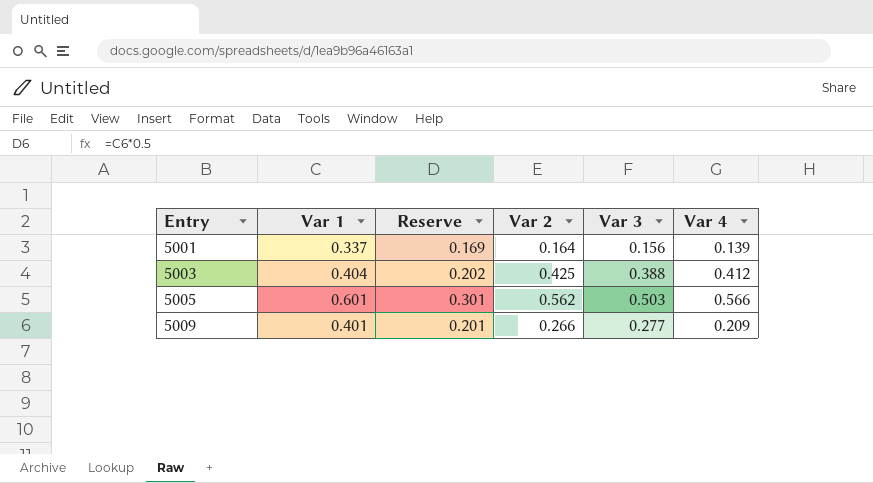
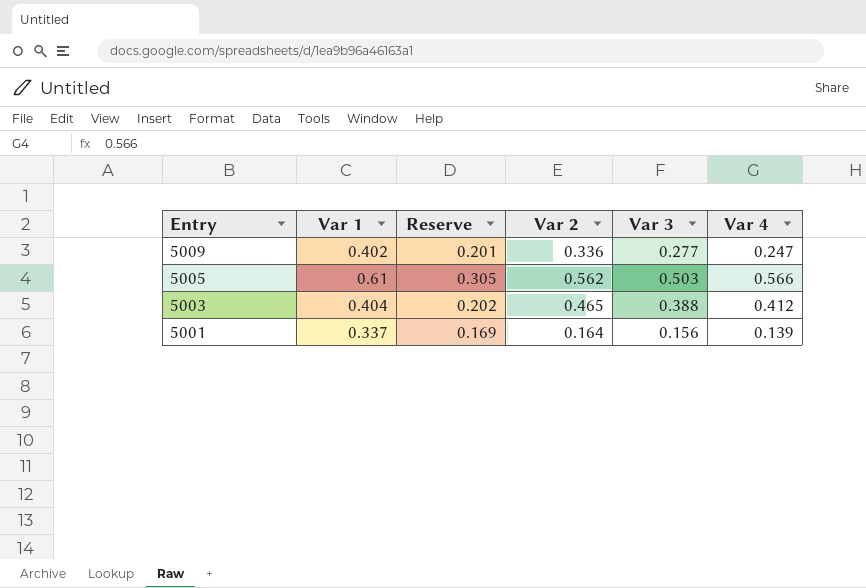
row order: Entry ascending -> Entry descending
5009 | Var 1: 0.401 -> 0.402
5009 | Var 2: 0.266 -> 0.336
5009 | Var 4: 0.209 -> 0.247
5005 | Var 1: 0.601 -> 0.61
5005 | Reserve: 0.301 -> 0.305
5003 | Var 2: 0.425 -> 0.465

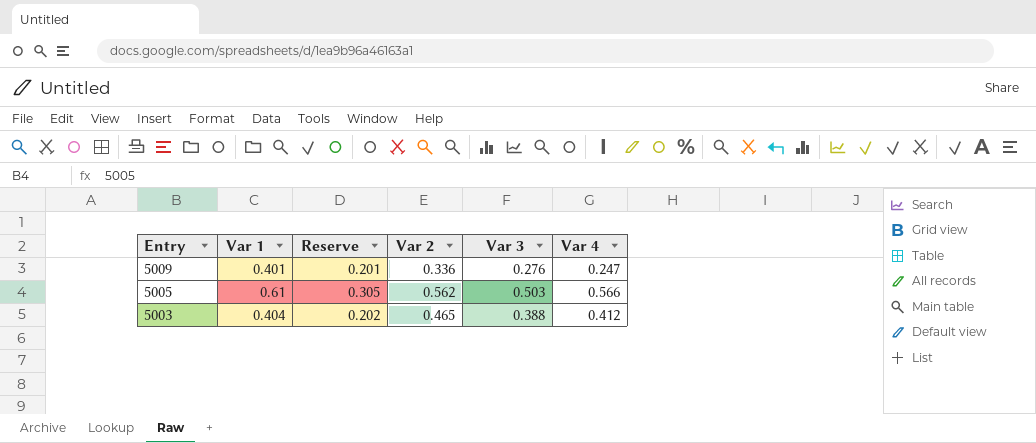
row 5001: 0.337 | 0.169 | 0.164 | 0.156 | 0.139 -> none
5009 | Var 1: 0.402 -> 0.401
5009 | Var 3: 0.277 -> 0.276

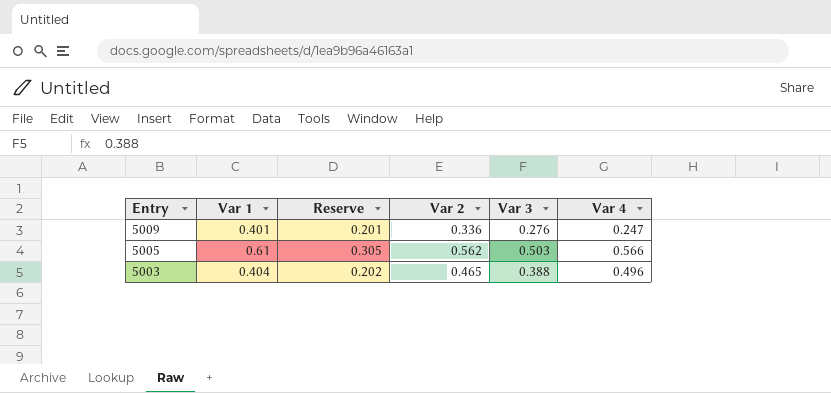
5003 | Var 4: 0.412 -> 0.496

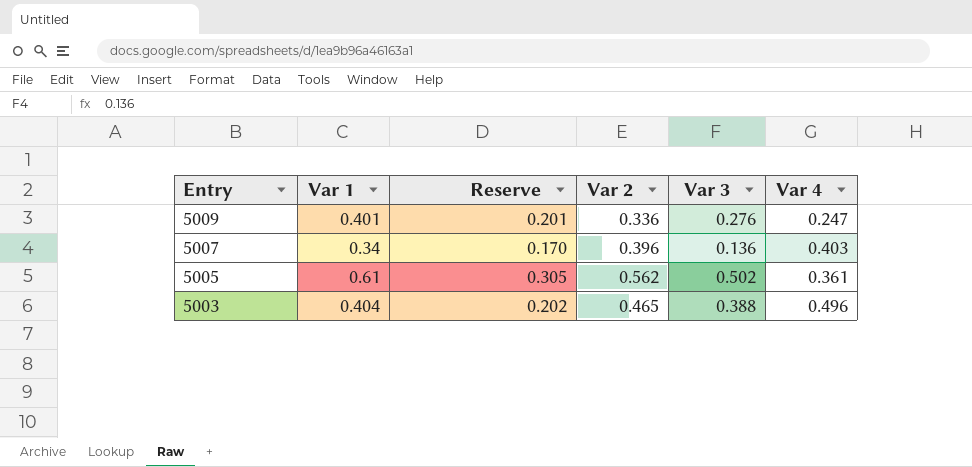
row 5007: none -> 0.34 | 0.170 | 0.396 | 0.136 | 0.403
5005 | Var 3: 0.503 -> 0.502
5005 | Var 4: 0.566 -> 0.361

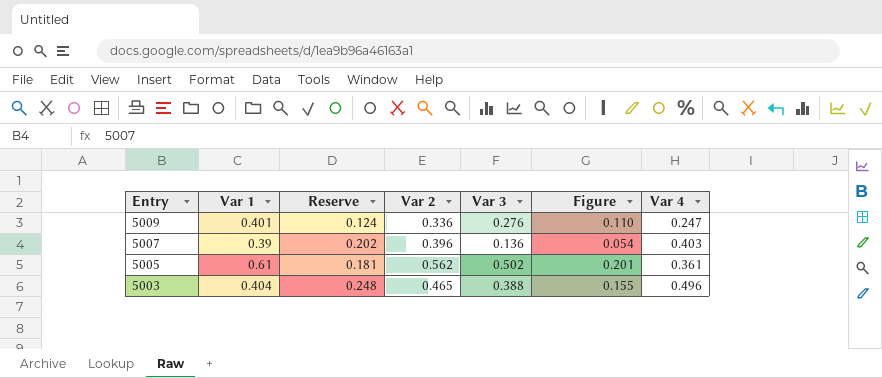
column Reserve | formula: [Var 1] * 0.5 -> [Var 4] * 0.5
column Figure | formula: none -> [Var 3] * 0.4
5007 | Var 1: 0.34 -> 0.39

